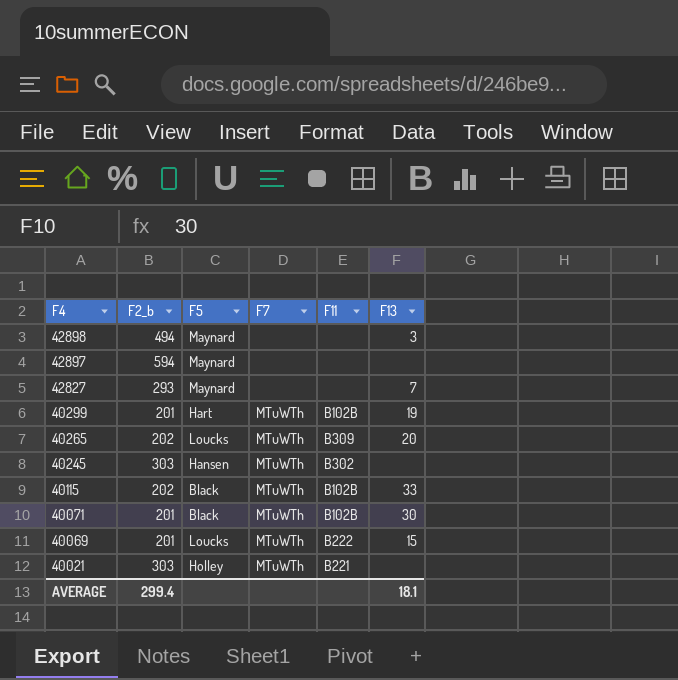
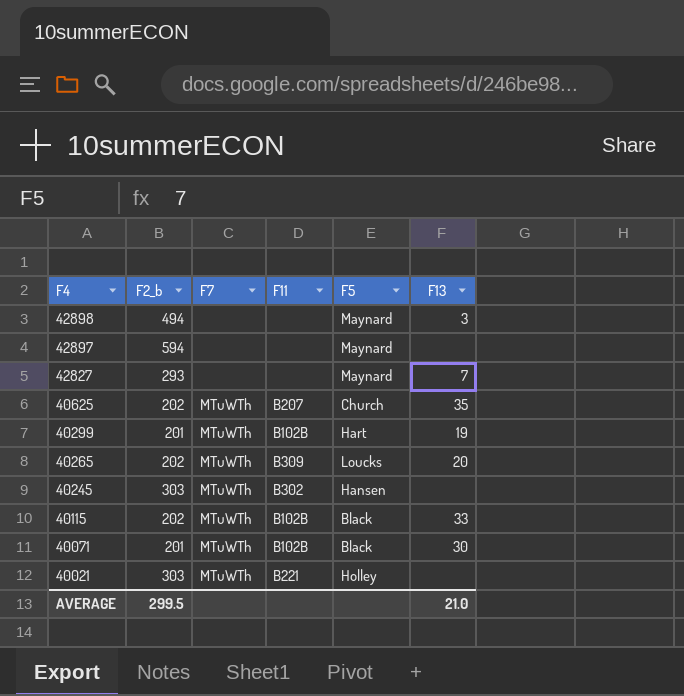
column F5 | position: 3 -> 5
row 40069: 201 | Loucks | MTuWTh | B222 | 15 -> none
row 40625: none -> 202 | MTuWTh | B207 | Church | 35
AVERAGE | F2_b: 299.4 -> 299.5
AVERAGE | F13: 18.1 -> 21.0

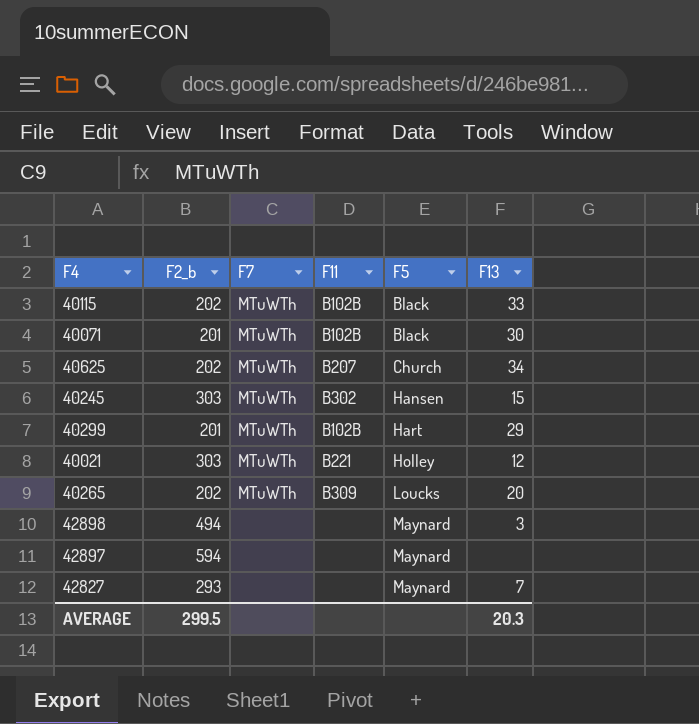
row order: F4 descending -> F5 ascending
40625 | F13: 35 -> 34
40245 | F13: none -> 15
40299 | F13: 19 -> 29
40021 | F13: none -> 12
AVERAGE | F13: 21.0 -> 20.3

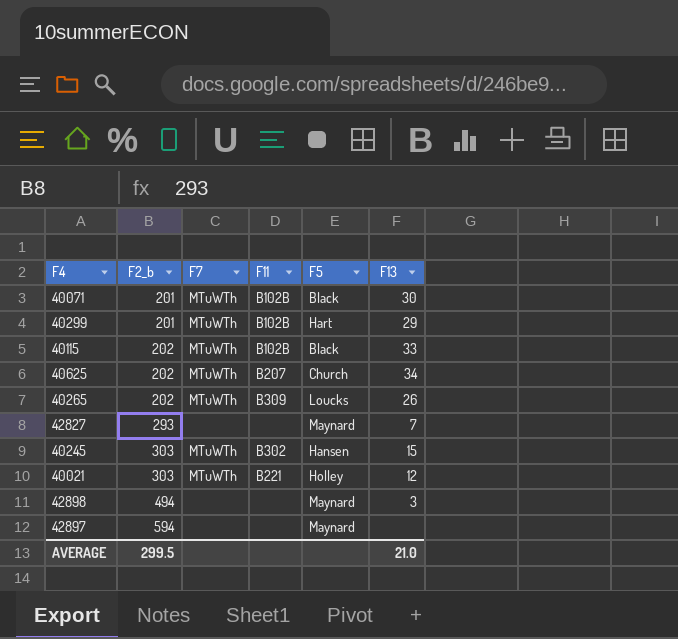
row order: F5 ascending -> F2_b ascending
40265 | F13: 20 -> 26
AVERAGE | F13: 20.3 -> 21.0

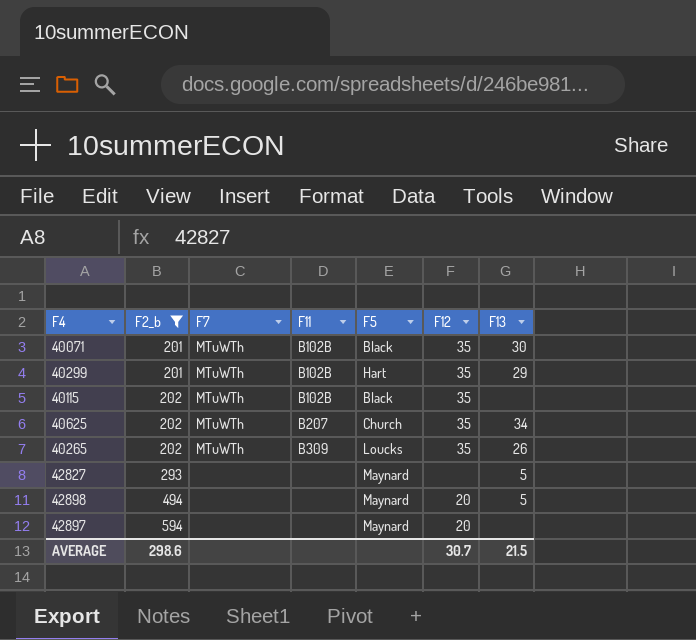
filter: none -> F2_b != 303
column F12 | position: none -> 6
40115 | F13: 33 -> none
42827 | F13: 7 -> 5
42898 | F13: 3 -> 5
AVERAGE | F2_b: 299.5 -> 298.6
AVERAGE | F13: 21.0 -> 21.5

